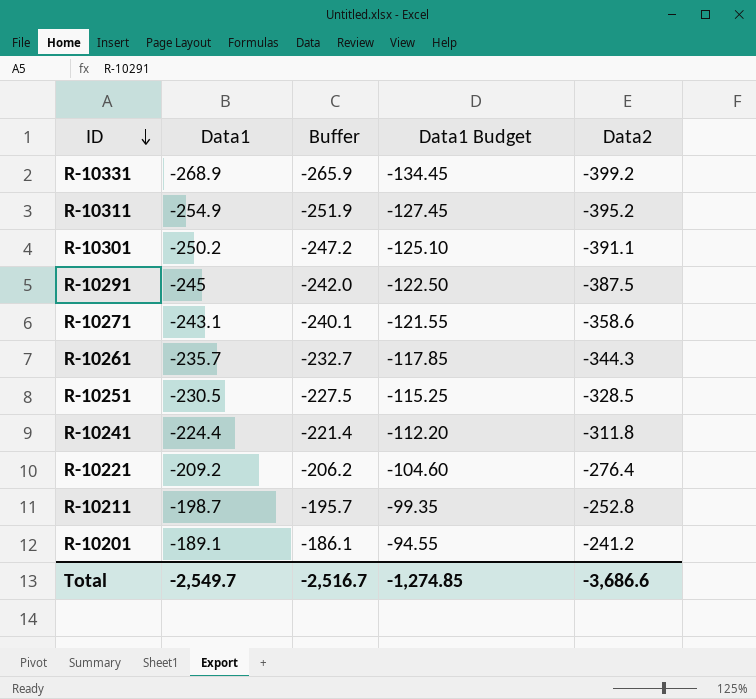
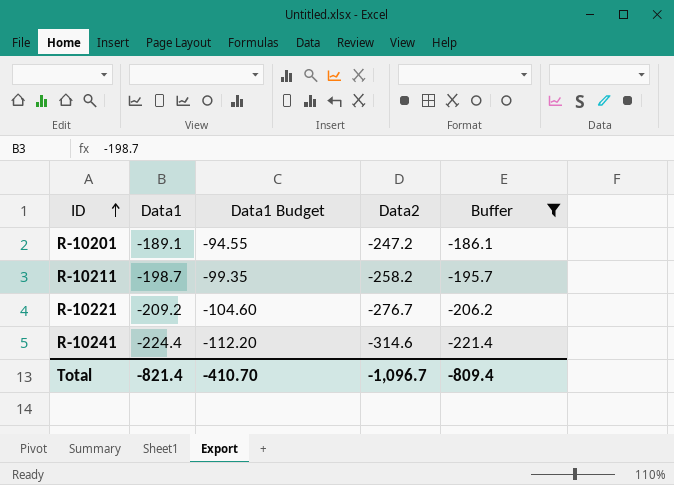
filter: none -> Buffer >= -221.4
row order: ID descending -> ID ascending
column Buffer | position: 3 -> 5
R-10201 | Data2: -241.2 -> -247.2
R-10211 | Data2: -252.8 -> -258.2
R-10221 | Data2: -276.4 -> -276.7
R-10241 | Data2: -311.8 -> -314.6
Total | Data1: -2,549.7 -> -821.4
Total | Data1 Budget: -1,274.85 -> -410.70
Total | Data2: -3,686.6 -> -1,096.7
Total | Buffer: -2,516.7 -> -809.4

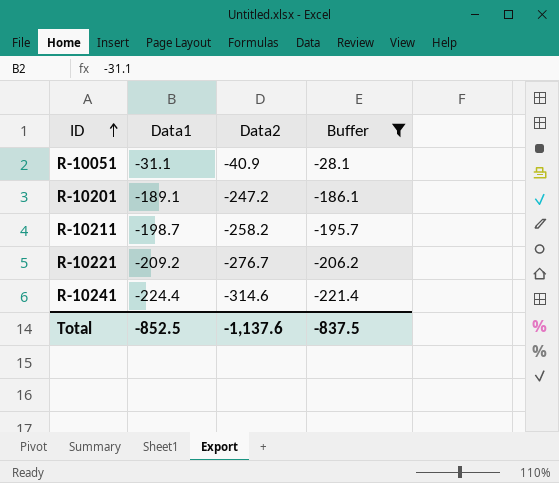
column Data1 Budget | formula: [Data1] * 0.5 -> none
row R-10051: none -> -31.1 | -40.9 | -28.1
Total | Data1: -821.4 -> -852.5
Total | Data2: -1,096.7 -> -1,137.6
Total | Buffer: -809.4 -> -837.5

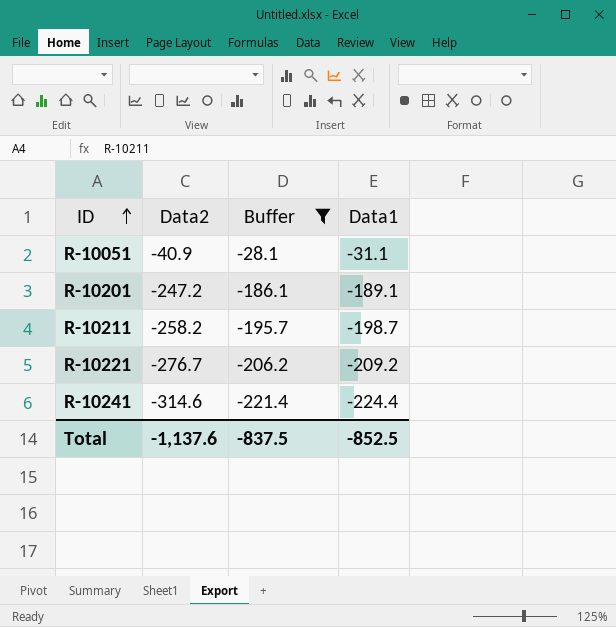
column Data1 | position: 2 -> 4

